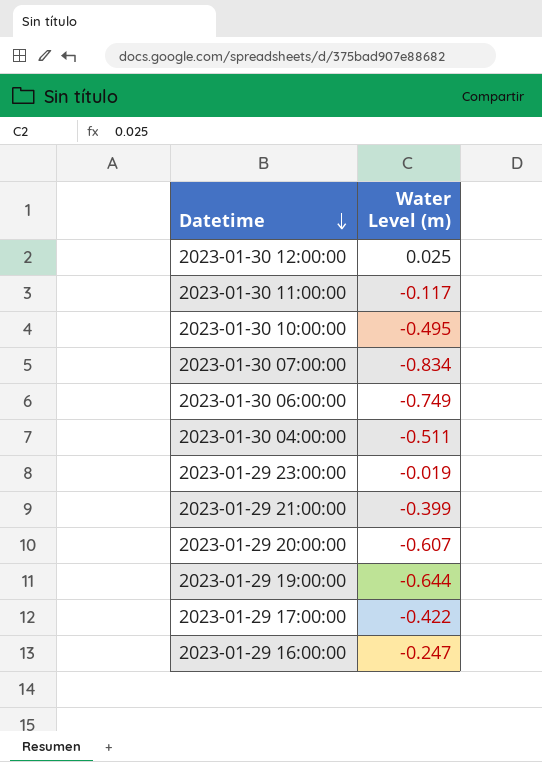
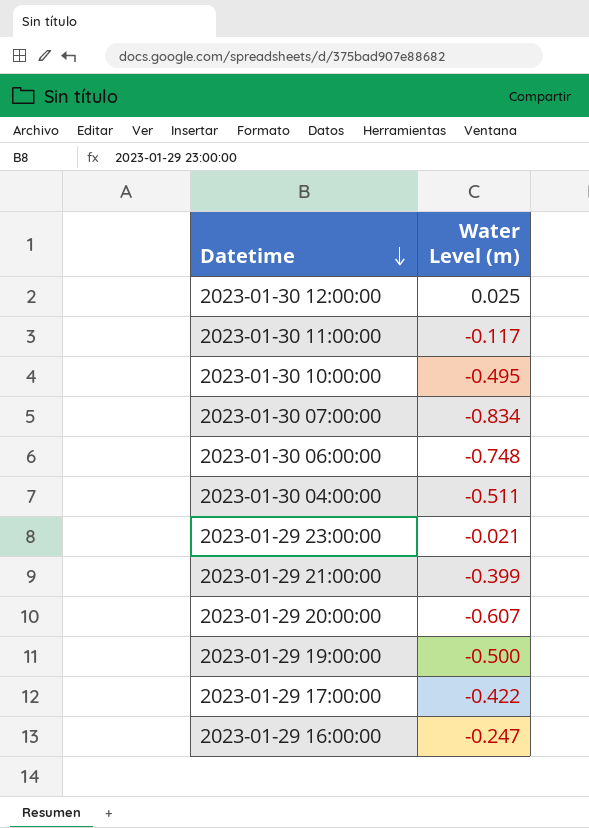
2023-01-30 06:00:00 | Water Level (m): -0.749 -> -0.748
2023-01-29 23:00:00 | Water Level (m): -0.019 -> -0.021
2023-01-29 19:00:00 | Water Level (m): -0.644 -> -0.500

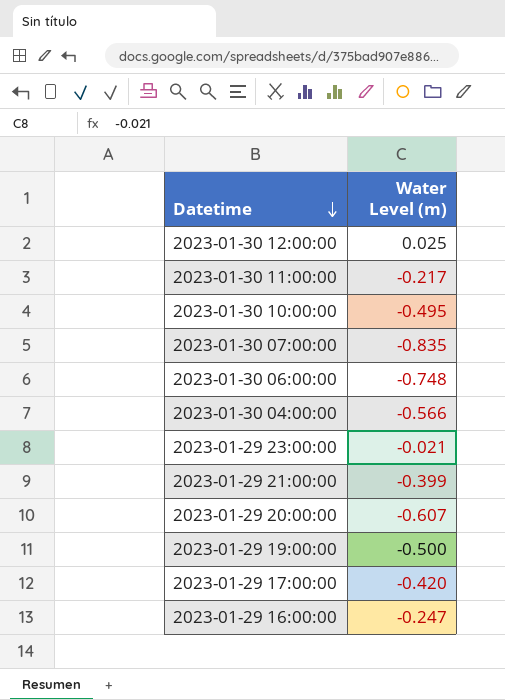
2023-01-30 11:00:00 | Water Level (m): -0.117 -> -0.217
2023-01-30 07:00:00 | Water Level (m): -0.834 -> -0.835
2023-01-30 04:00:00 | Water Level (m): -0.511 -> -0.566
2023-01-29 17:00:00 | Water Level (m): -0.422 -> -0.420

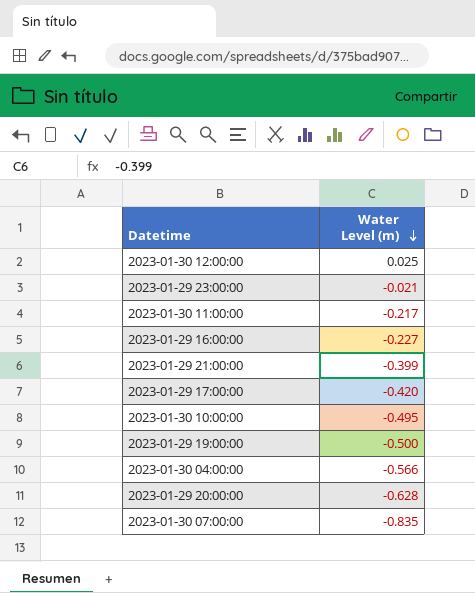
row order: Datetime descending -> Water Level (m) descending
row 2023-01-30 06:00:00: -0.748 -> none
2023-01-29 16:00:00 | Water Level (m): -0.247 -> -0.227
2023-01-29 20:00:00 | Water Level (m): -0.607 -> -0.628

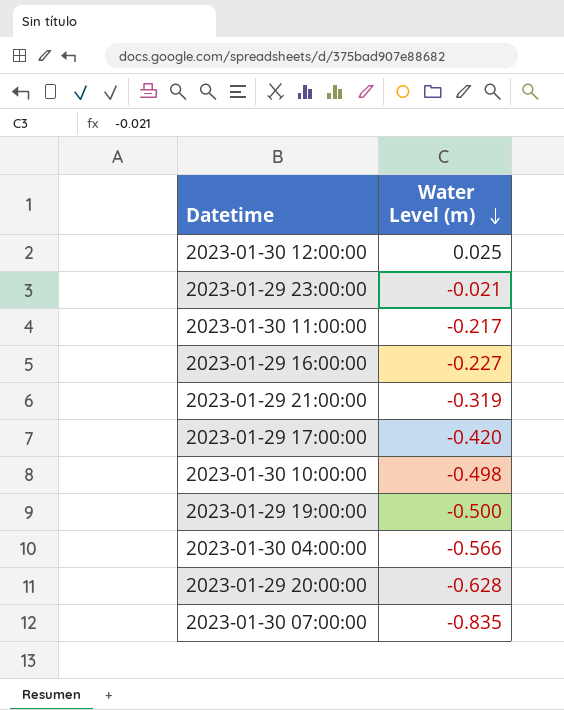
2023-01-29 21:00:00 | Water Level (m): -0.399 -> -0.319
2023-01-30 10:00:00 | Water Level (m): -0.495 -> -0.498

